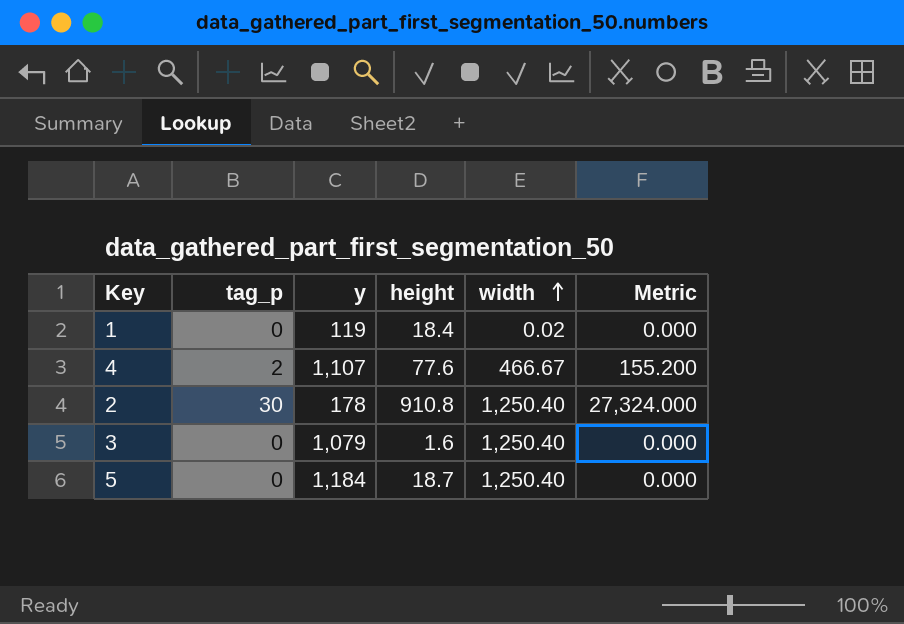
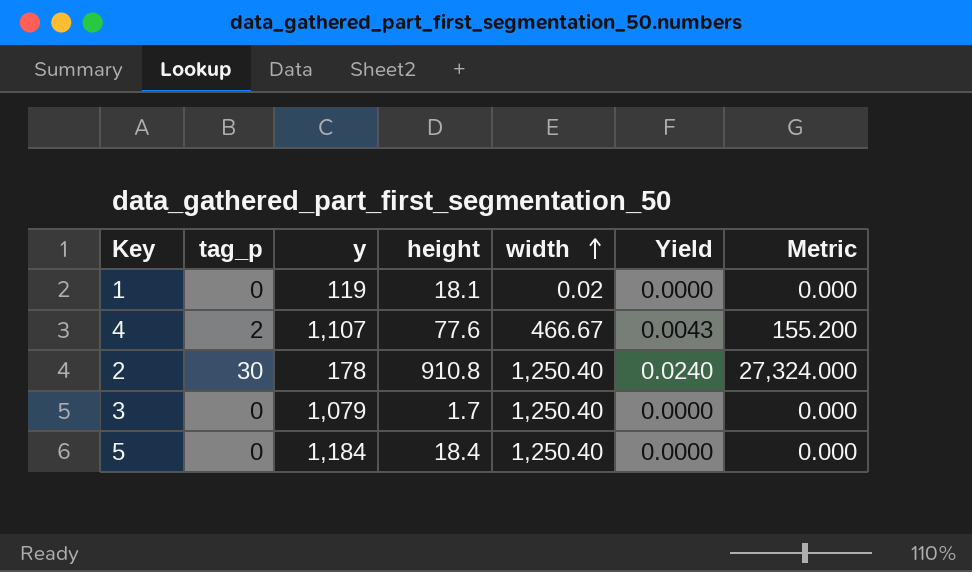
column Yield | formula: none -> [tag_p] / [width]
1 | height: 18.4 -> 18.1
3 | height: 1.6 -> 1.7
5 | height: 18.7 -> 18.4

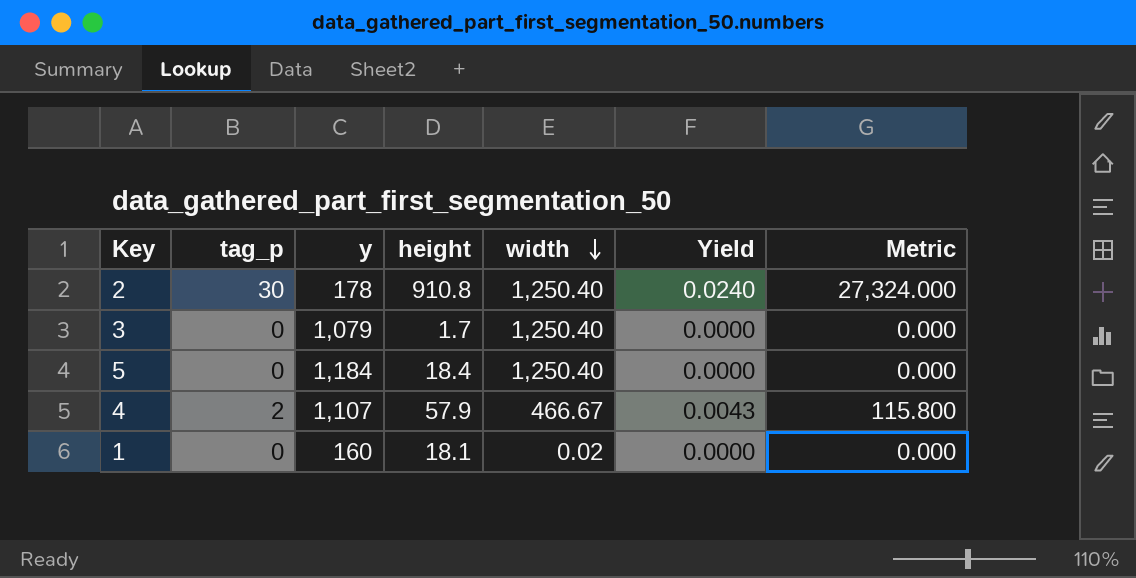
row order: width ascending -> width descending
4 | height: 77.6 -> 57.9
4 | Metric: 155.200 -> 115.800
1 | y: 119 -> 160

